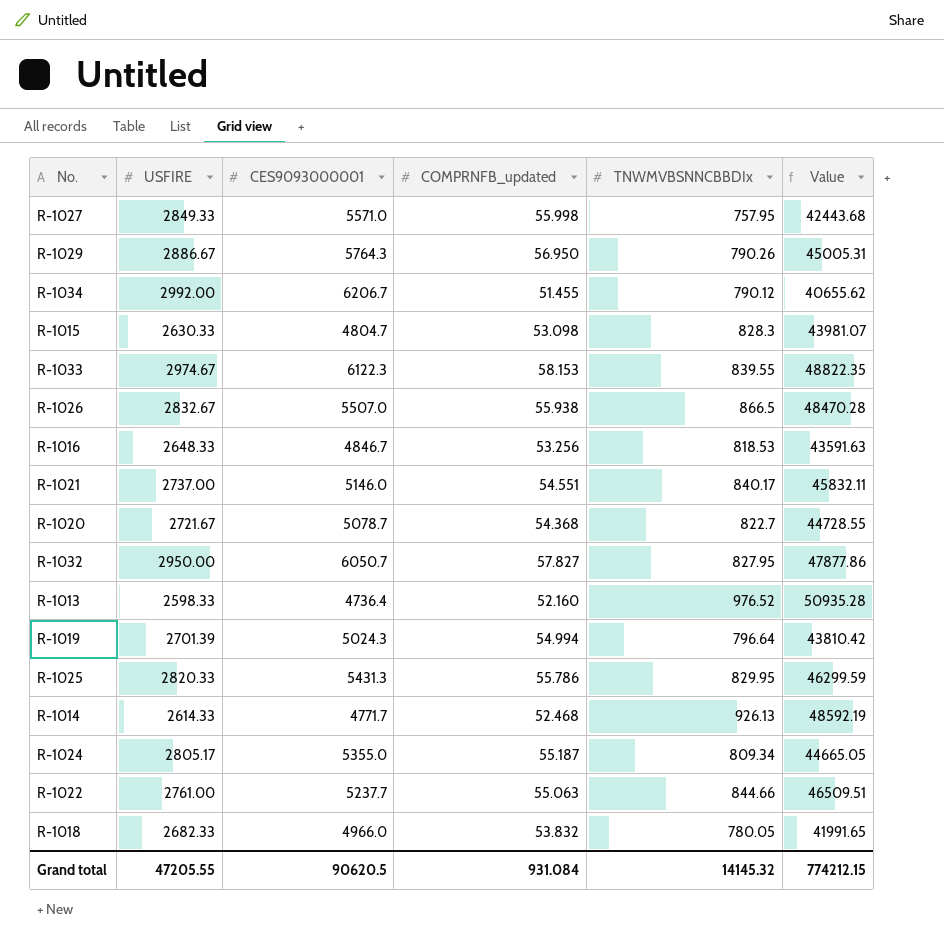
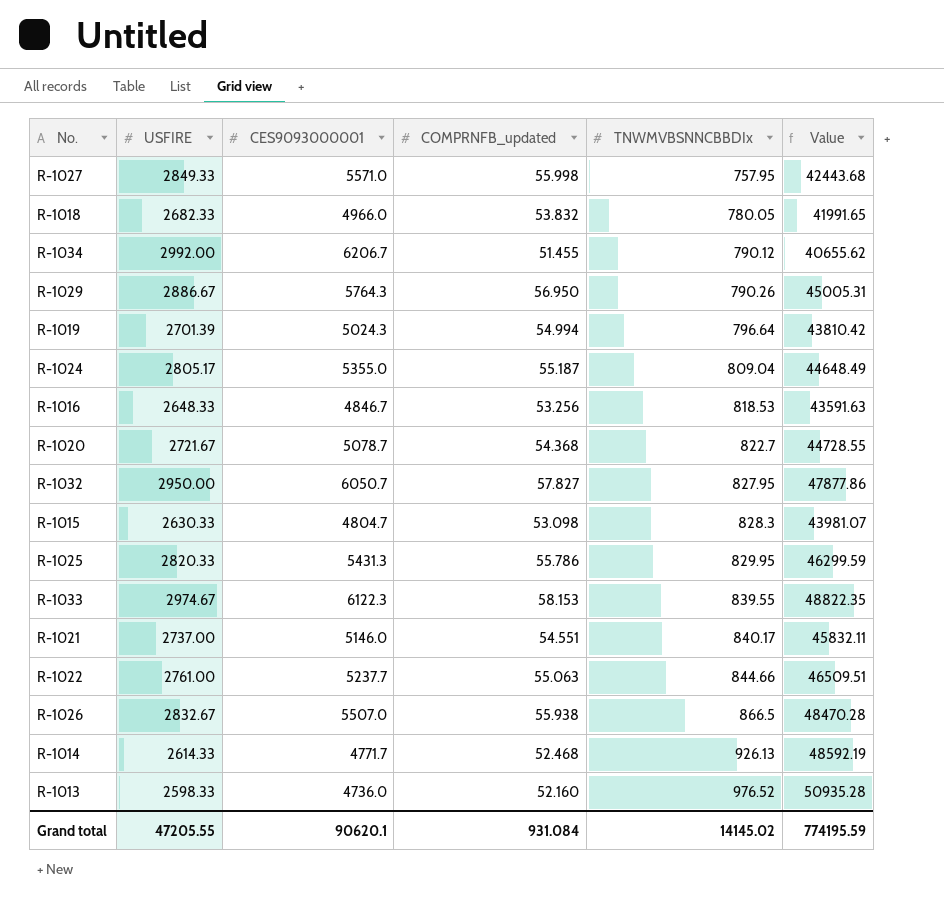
row order: none -> TNWMVBSNNCBBDIx ascending
R-1024 | TNWMVBSNNCBBDIx: 809.34 -> 809.04
R-1024 | Value: 44665.05 -> 44648.49
R-1013 | CES9093000001: 4736.4 -> 4736.0
Grand total | CES9093000001: 90620.5 -> 90620.1
Grand total | TNWMVBSNNCBBDIx: 14145.32 -> 14145.02
Grand total | Value: 774212.15 -> 774195.59

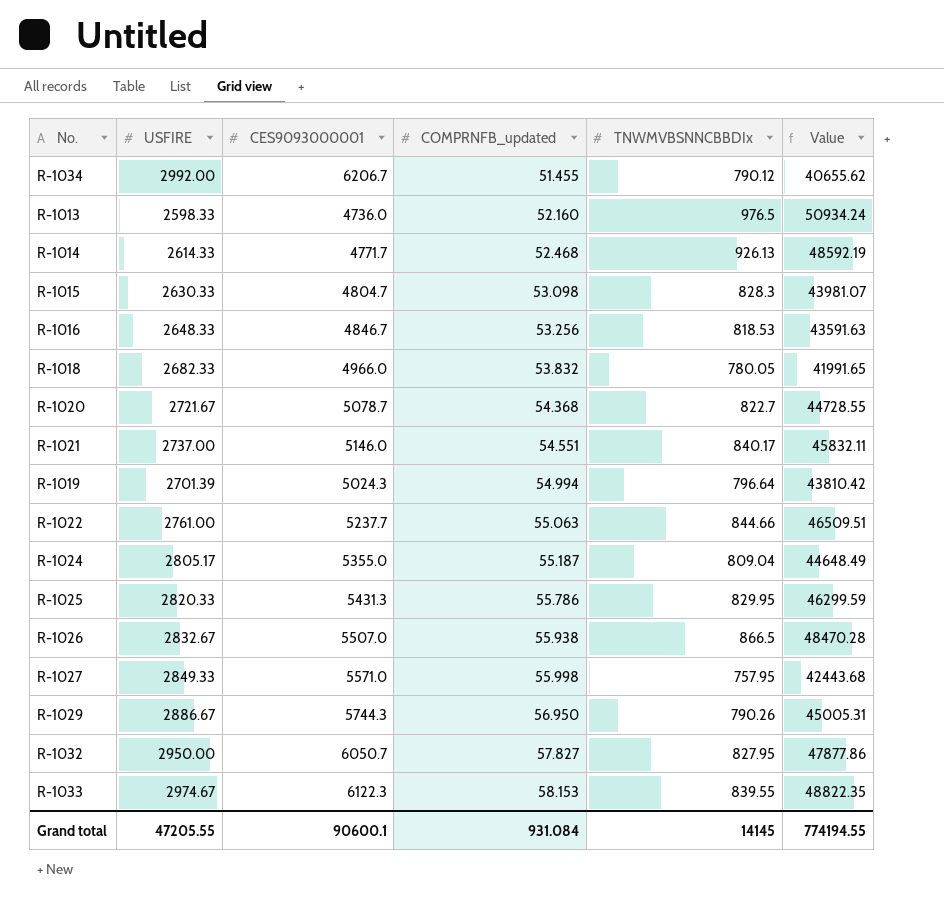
row order: TNWMVBSNNCBBDIx ascending -> COMPRNFB_updated ascending
R-1013 | TNWMVBSNNCBBDIx: 976.52 -> 976.5
R-1013 | Value: 50935.28 -> 50934.24
R-1029 | CES9093000001: 5764.3 -> 5744.3
Grand total | CES9093000001: 90620.1 -> 90600.1
Grand total | TNWMVBSNNCBBDIx: 14145.02 -> 14145
Grand total | Value: 774195.59 -> 774194.55

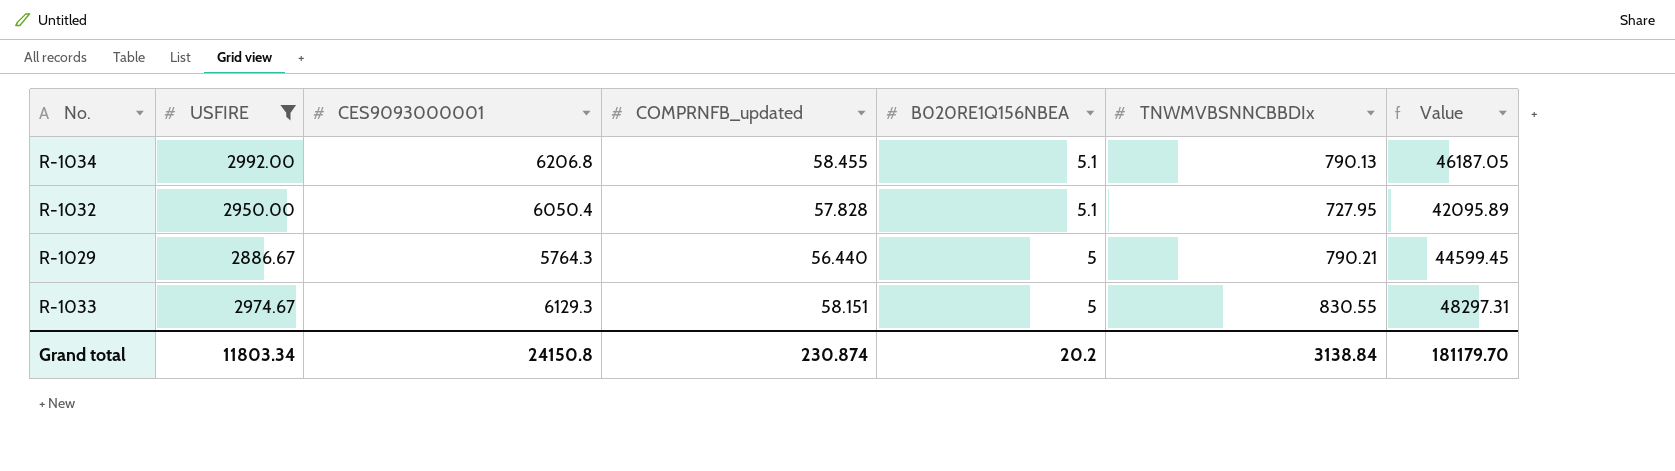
filter: none -> USFIRE >= 2886.67
row order: COMPRNFB_updated ascending -> B020RE1Q156NBEA descending
column B020RE1Q156NBEA | position: none -> 5
R-1034 | CES9093000001: 6206.7 -> 6206.8
R-1034 | COMPRNFB_updated: 51.455 -> 58.455
R-1034 | TNWMVBSNNCBBDIx: 790.12 -> 790.13
R-1034 | Value: 40655.62 -> 46187.05
R-1032 | CES9093000001: 6050.7 -> 6050.4
R-1032 | COMPRNFB_updated: 57.827 -> 57.828
R-1032 | TNWMVBSNNCBBDIx: 827.95 -> 727.95
R-1032 | Value: 47877.86 -> 42095.89
R-1029 | CES9093000001: 5744.3 -> 5764.3
R-1029 | COMPRNFB_updated: 56.950 -> 56.440
R-1029 | TNWMVBSNNCBBDIx: 790.26 -> 790.21
R-1029 | Value: 45005.31 -> 44599.45
R-1033 | CES9093000001: 6122.3 -> 6129.3
R-1033 | COMPRNFB_updated: 58.153 -> 58.151
R-1033 | TNWMVBSNNCBBDIx: 839.55 -> 830.55
R-1033 | Value: 48822.35 -> 48297.31
Grand total | USFIRE: 47205.55 -> 11803.34
Grand total | CES9093000001: 90600.1 -> 24150.8
Grand total | COMPRNFB_updated: 931.084 -> 230.874
Grand total | TNWMVBSNNCBBDIx: 14145 -> 3138.84
Grand total | Value: 774194.55 -> 181179.70

